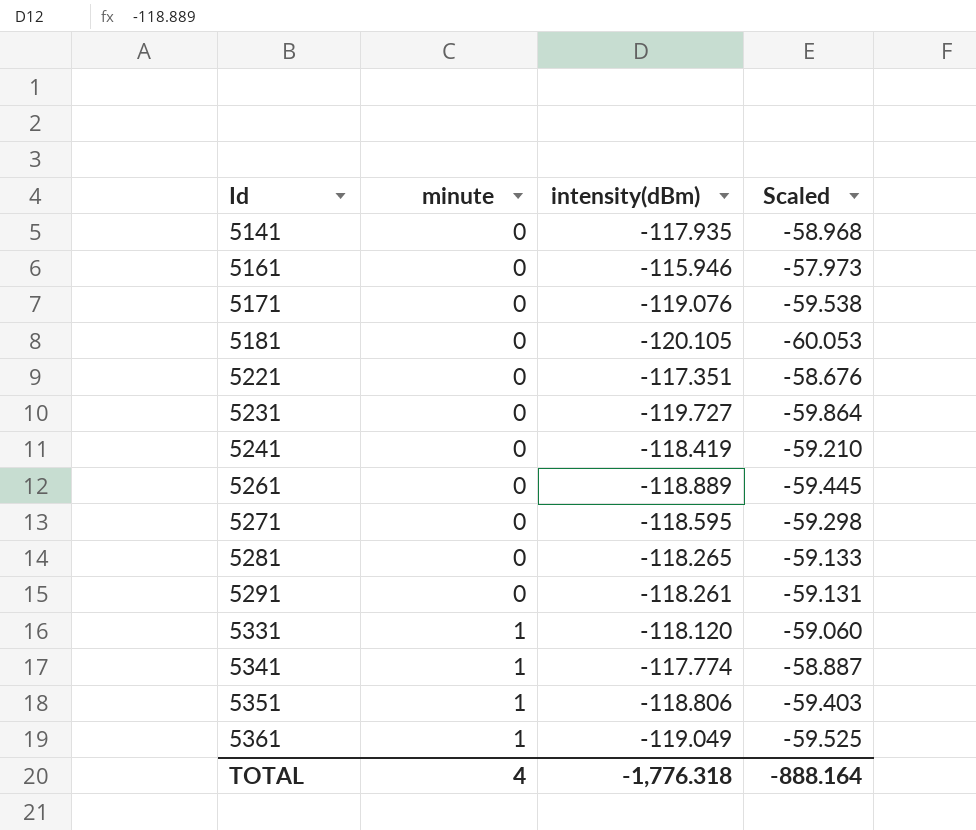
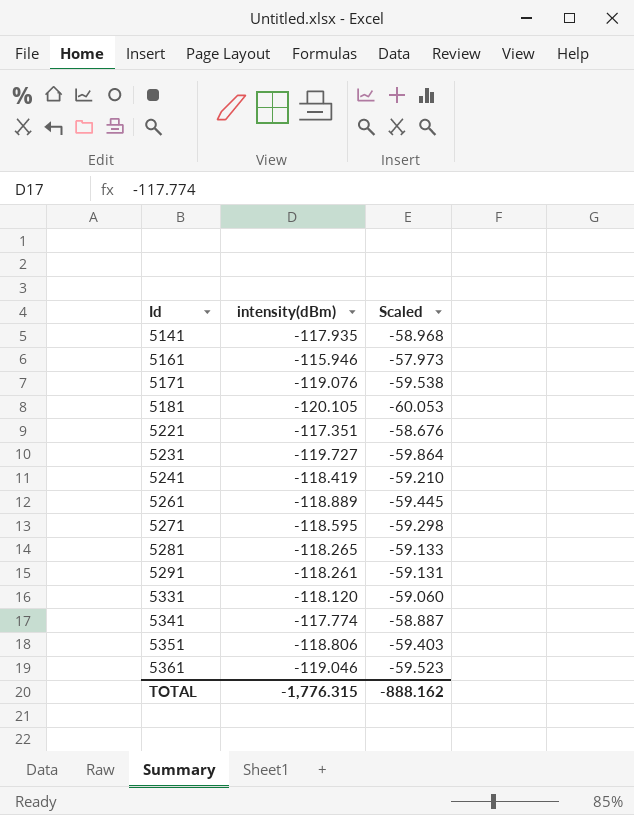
column minute | position: 2 -> none
5361 | intensity(dBm): -119.049 -> -119.046
5361 | Scaled: -59.525 -> -59.523
TOTAL | intensity(dBm): -1,776.318 -> -1,776.315
TOTAL | Scaled: -888.164 -> -888.162

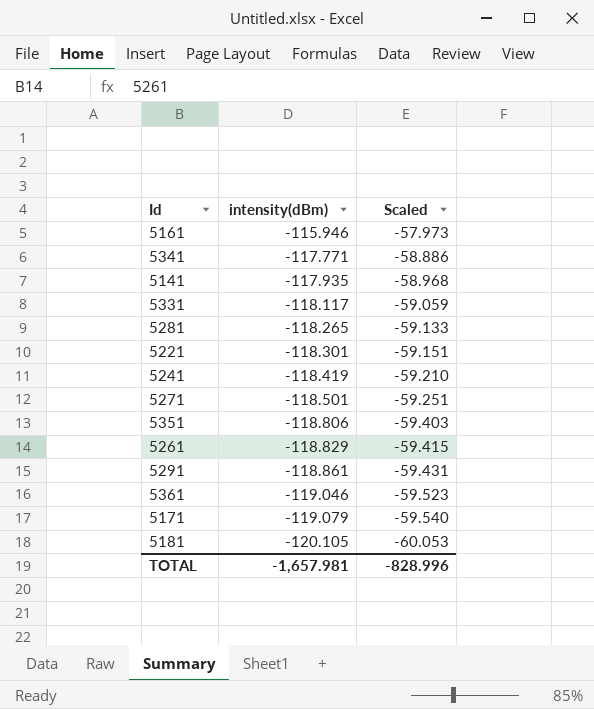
row order: Id ascending -> intensity(dBm) descending
row 5231: -119.727 | -59.864 -> none
5341 | intensity(dBm): -117.774 -> -117.771
5341 | Scaled: -58.887 -> -58.886
5331 | intensity(dBm): -118.120 -> -118.117
5331 | Scaled: -59.060 -> -59.059
5221 | intensity(dBm): -117.351 -> -118.301
5221 | Scaled: -58.676 -> -59.151
5271 | intensity(dBm): -118.595 -> -118.501
5271 | Scaled: -59.298 -> -59.251
5261 | intensity(dBm): -118.889 -> -118.829
5261 | Scaled: -59.445 -> -59.415
5291 | intensity(dBm): -118.261 -> -118.861
5291 | Scaled: -59.131 -> -59.431
5171 | intensity(dBm): -119.076 -> -119.079
5171 | Scaled: -59.538 -> -59.540
TOTAL | intensity(dBm): -1,776.315 -> -1,657.981
TOTAL | Scaled: -888.162 -> -828.996

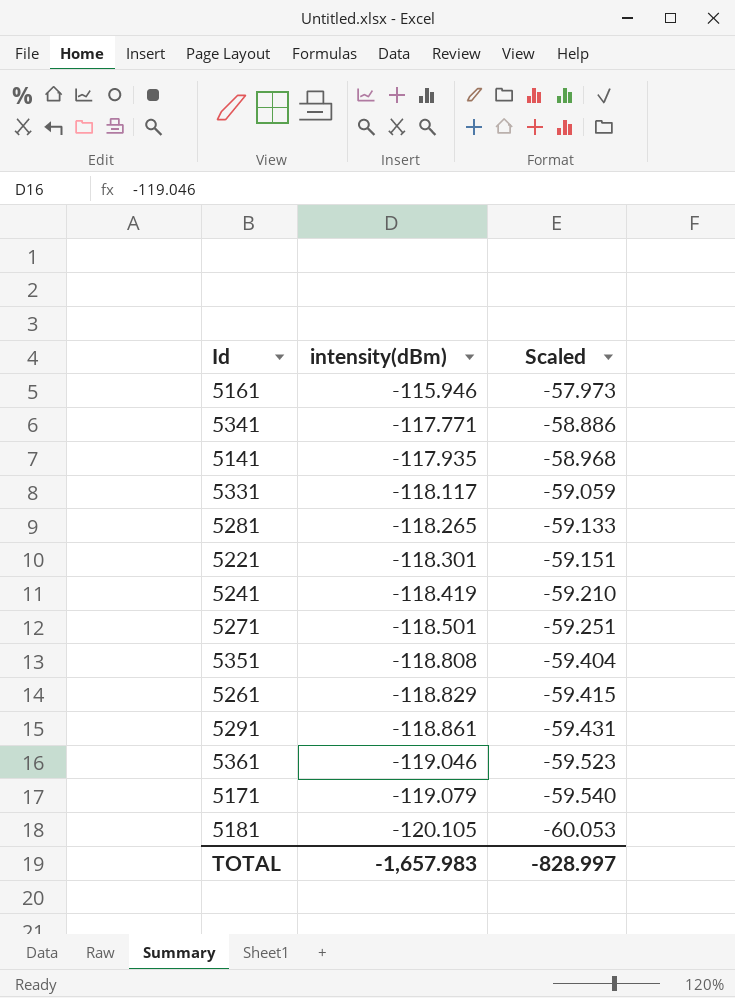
5351 | intensity(dBm): -118.806 -> -118.808
5351 | Scaled: -59.403 -> -59.404
TOTAL | intensity(dBm): -1,657.981 -> -1,657.983
TOTAL | Scaled: -828.996 -> -828.997

